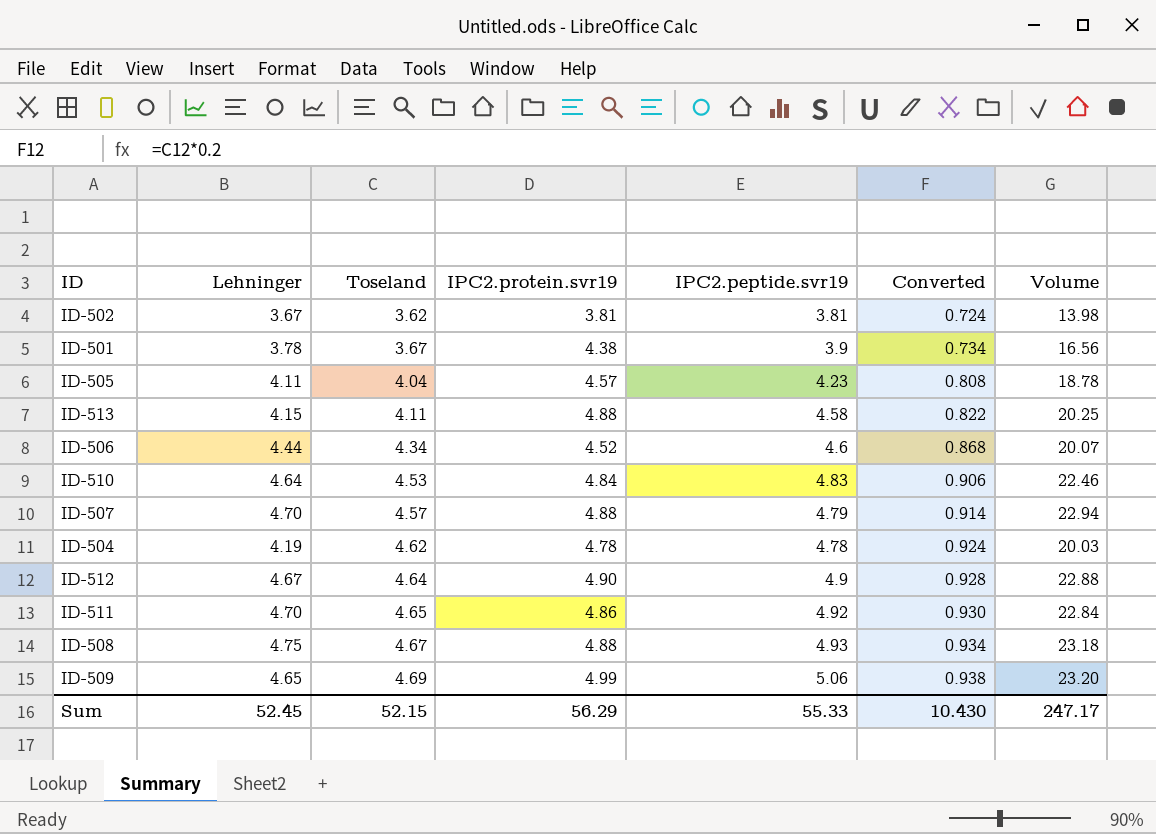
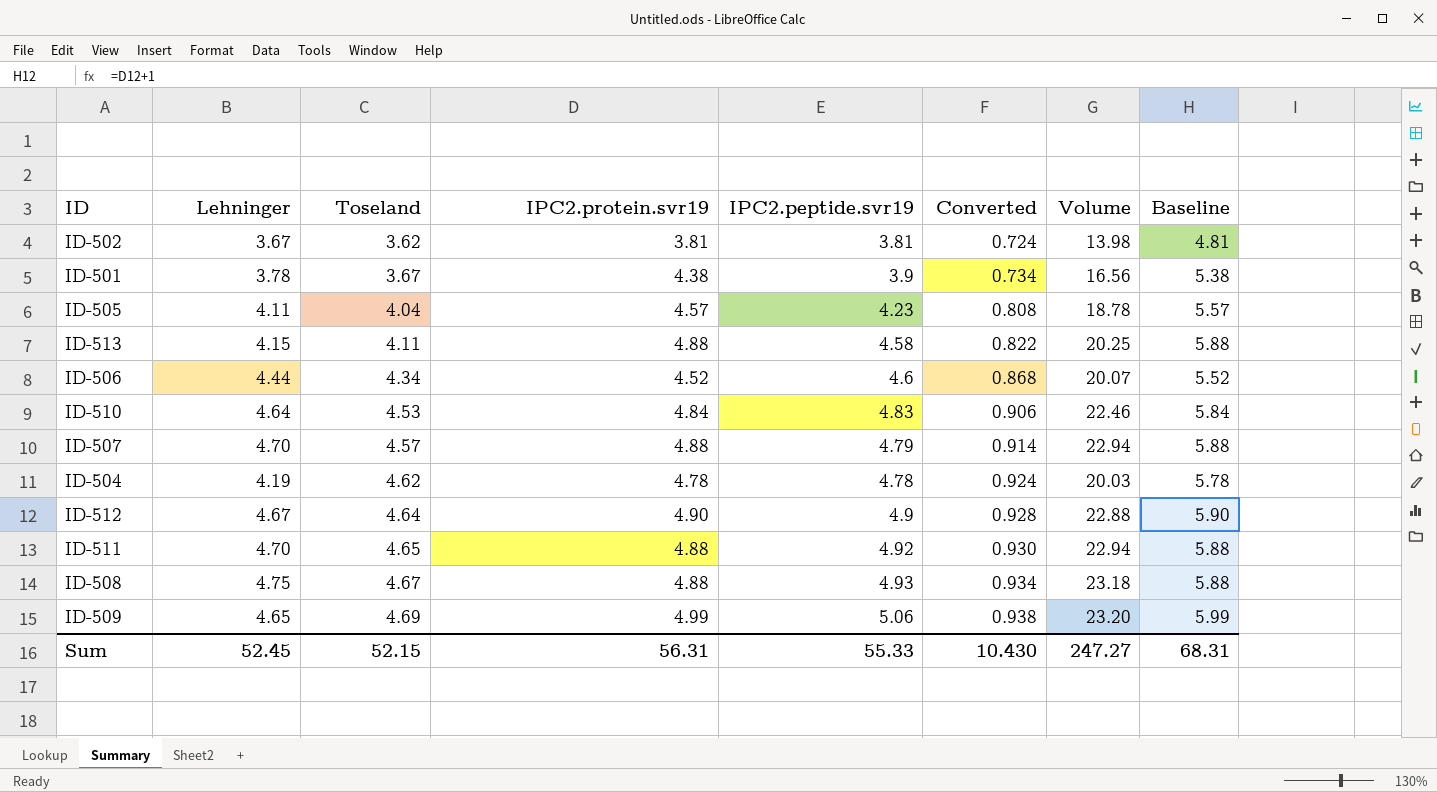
column Baseline | formula: none -> [IPC2.protein.svr19] + 1
ID-511 | IPC2.protein.svr19: 4.86 -> 4.88
ID-511 | Volume: 22.84 -> 22.94
Sum | IPC2.protein.svr19: 56.29 -> 56.31
Sum | Volume: 247.17 -> 247.27

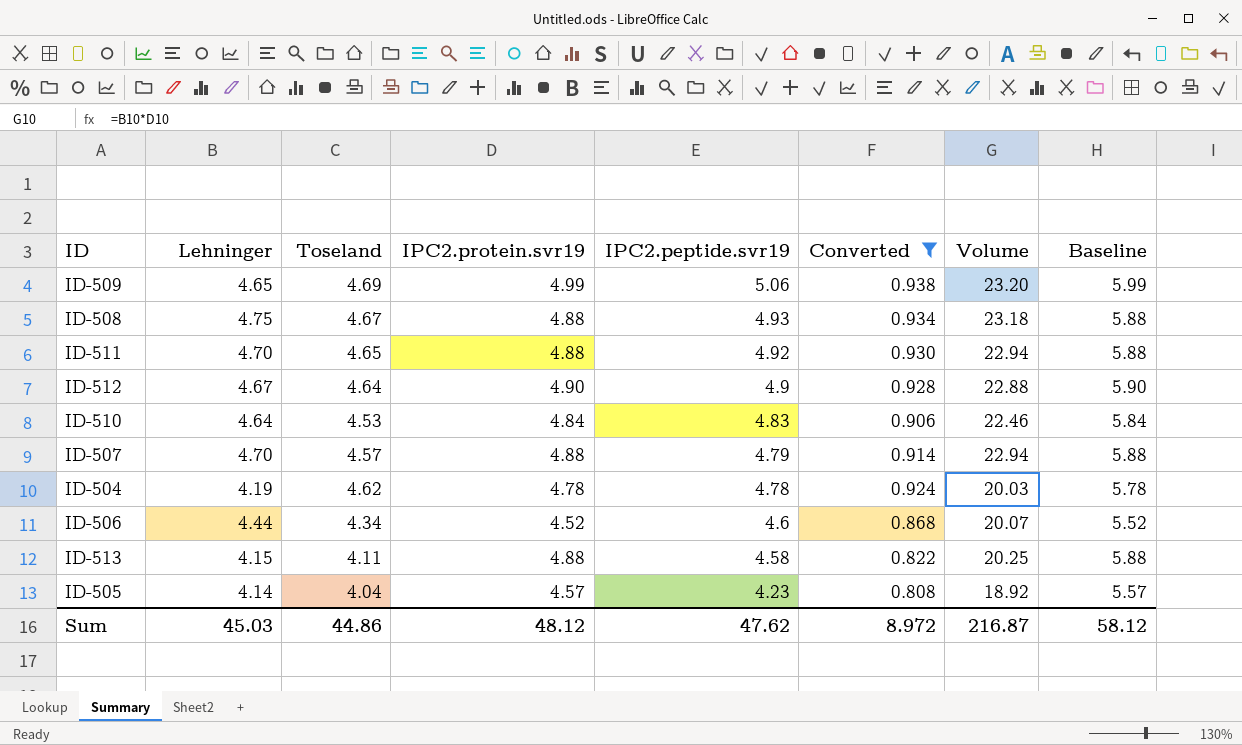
filter: none -> Converted >= 0.808
row order: Toseland ascending -> IPC2.peptide.svr19 descending
ID-505 | Lehninger: 4.11 -> 4.14
ID-505 | Volume: 18.78 -> 18.92
Sum | Lehninger: 52.45 -> 45.03
Sum | Toseland: 52.15 -> 44.86
Sum | IPC2.protein.svr19: 56.31 -> 48.12
Sum | IPC2.peptide.svr19: 55.33 -> 47.62
Sum | Converted: 10.430 -> 8.972
Sum | Volume: 247.27 -> 216.87
Sum | Baseline: 68.31 -> 58.12

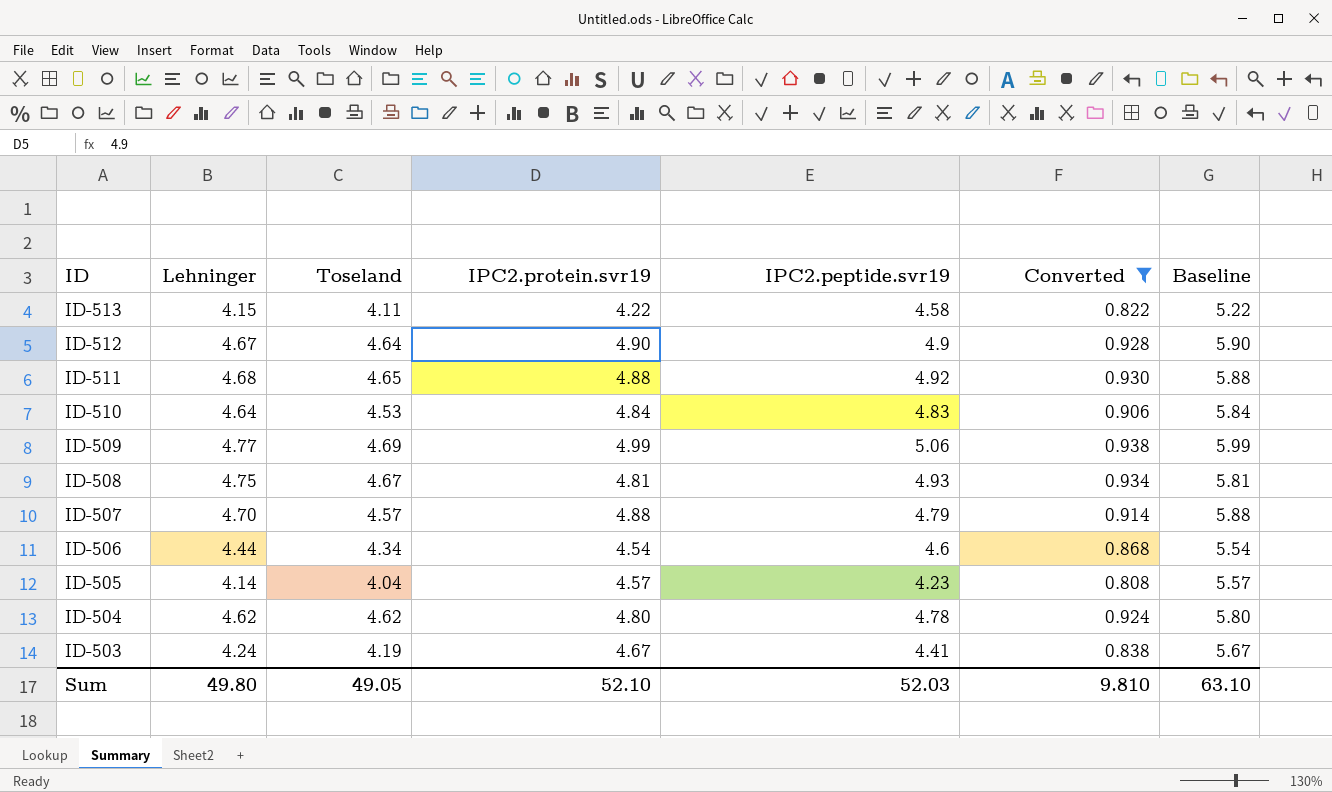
row order: IPC2.peptide.svr19 descending -> ID descending
column Volume | formula: [Lehninger] * [IPC2.protein.svr19] -> none
ID-513 | IPC2.protein.svr19: 4.88 -> 4.22
ID-513 | Baseline: 5.88 -> 5.22
ID-511 | Lehninger: 4.70 -> 4.68
ID-509 | Lehninger: 4.65 -> 4.77
ID-508 | IPC2.protein.svr19: 4.88 -> 4.81
ID-508 | Baseline: 5.88 -> 5.81
ID-506 | IPC2.protein.svr19: 4.52 -> 4.54
ID-506 | Baseline: 5.52 -> 5.54
ID-504 | Lehninger: 4.19 -> 4.62
ID-504 | IPC2.protein.svr19: 4.78 -> 4.80
ID-504 | Baseline: 5.78 -> 5.80
row ID-503: none -> 4.24 | 4.19 | 4.67 | 4.41 | 0.838 | 5.67
Sum | Lehninger: 45.03 -> 49.80
Sum | Toseland: 44.86 -> 49.05
Sum | IPC2.protein.svr19: 48.12 -> 52.10
Sum | IPC2.peptide.svr19: 47.62 -> 52.03
Sum | Converted: 8.972 -> 9.810
Sum | Baseline: 58.12 -> 63.10

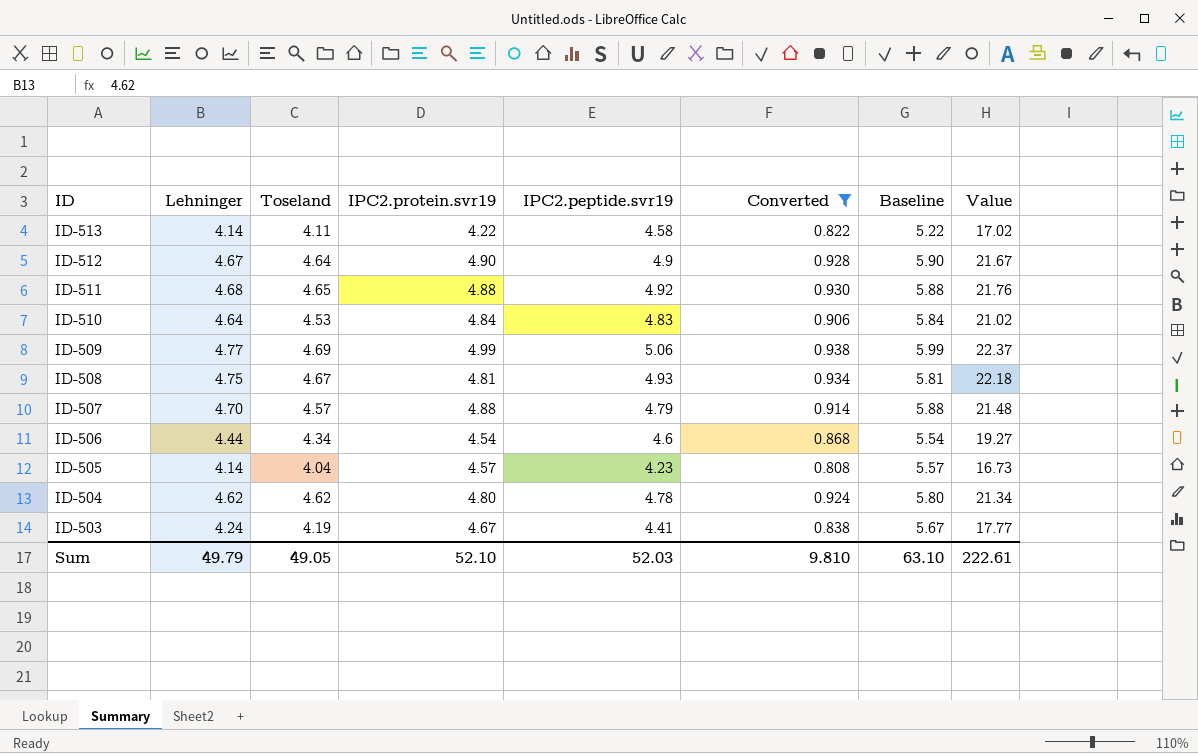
column Value | formula: none -> [Lehninger] * [Toseland]
ID-513 | Lehninger: 4.15 -> 4.14
Sum | Lehninger: 49.80 -> 49.79

